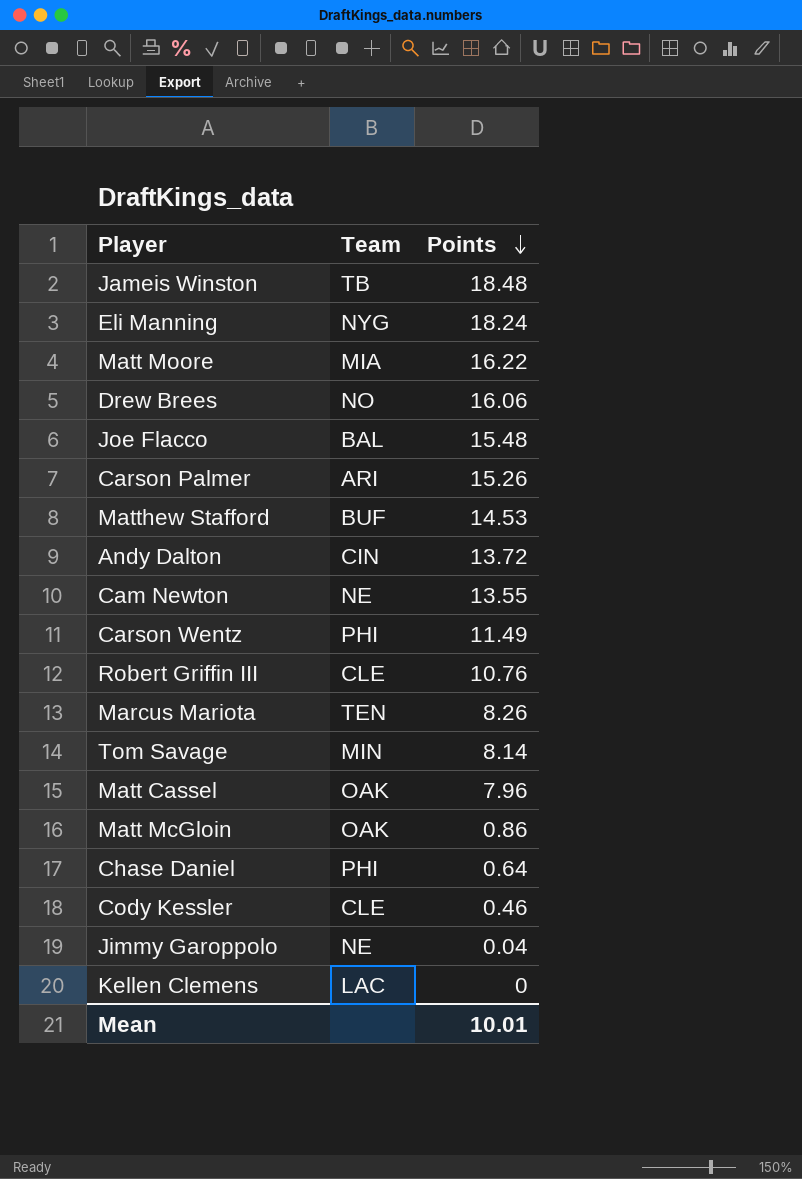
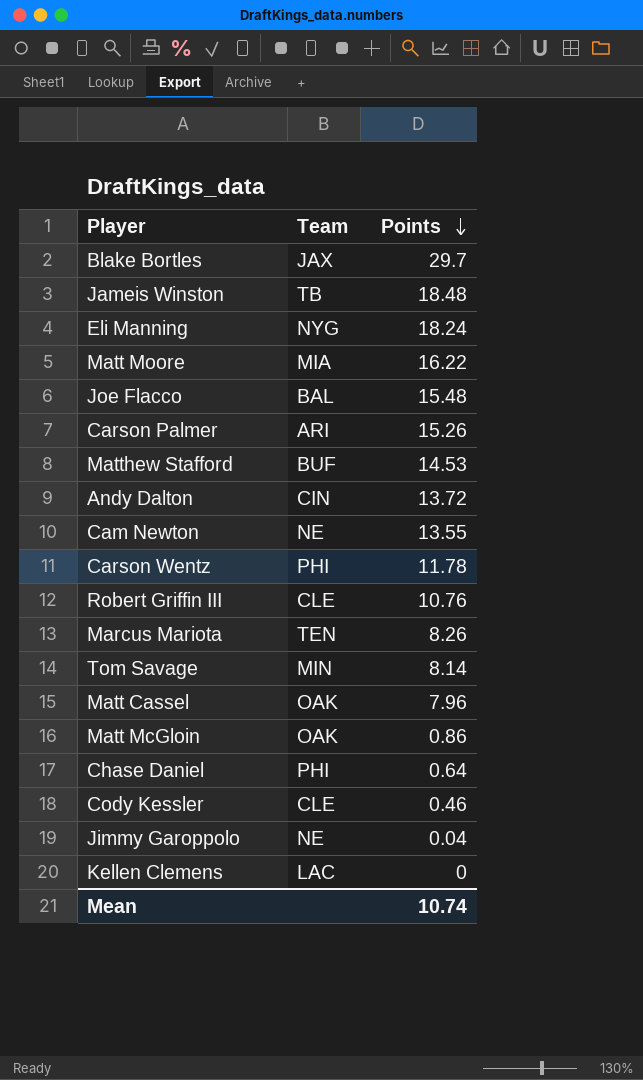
row Drew Brees: NO | 16.06 -> none
row Blake Bortles: none -> JAX | 29.7
Carson Wentz | Points: 11.49 -> 11.78
Mean | Points: 10.01 -> 10.74

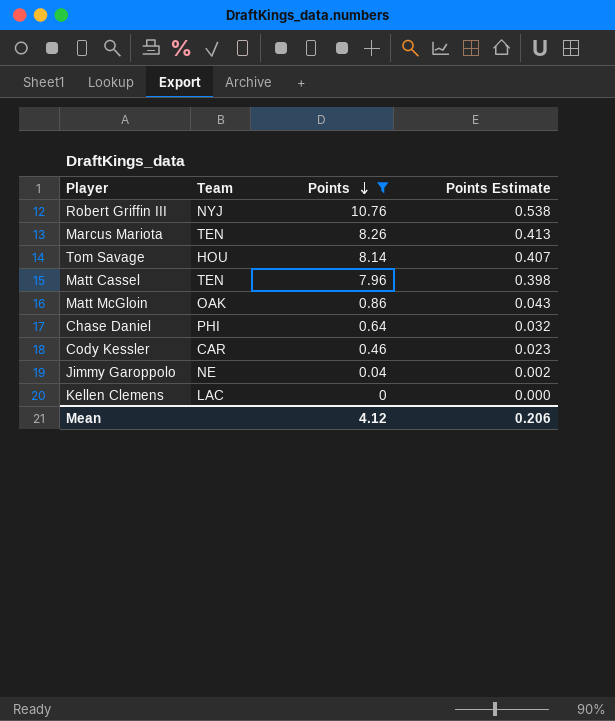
filter: none -> Points <= 10.76
column Points Estimate | formula: none -> [Points] * 0.05
Robert Griffin III | Team: CLE -> NYJ
Tom Savage | Team: MIN -> HOU
Matt Cassel | Team: OAK -> TEN
Cody Kessler | Team: CLE -> CAR
Mean | Points: 10.74 -> 4.12

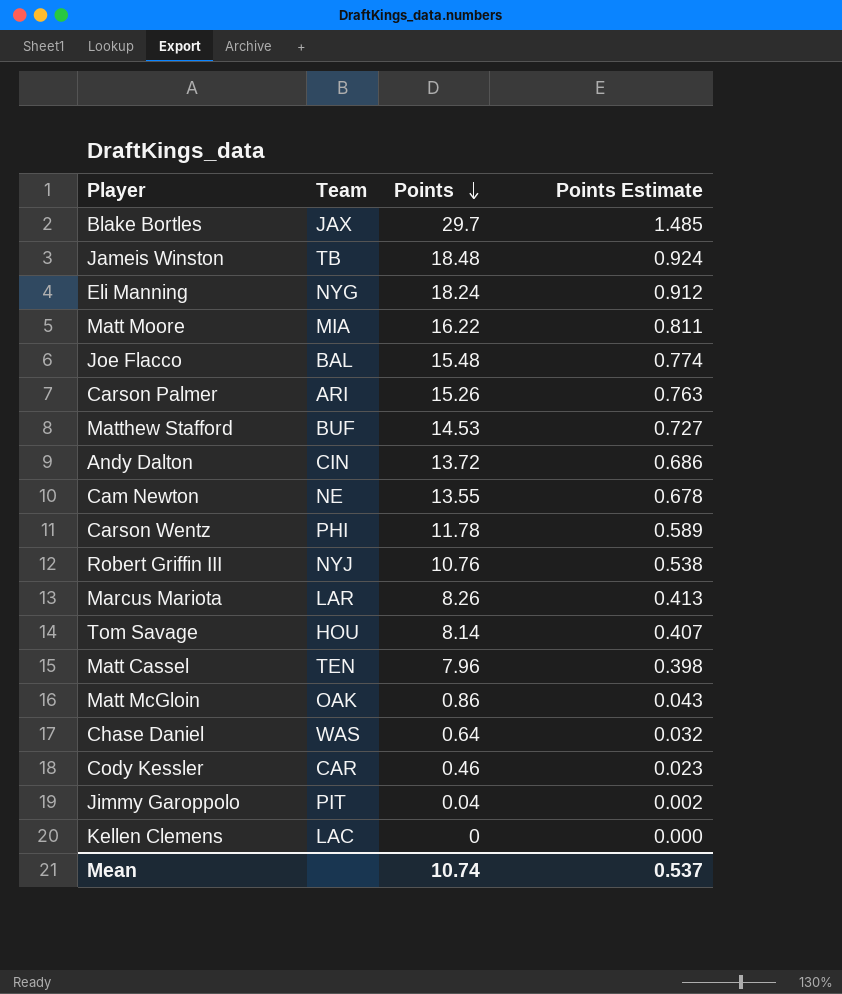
filter: Points <= 10.76 -> none
Marcus Mariota | Team: TEN -> LAR
Chase Daniel | Team: PHI -> WAS
Jimmy Garoppolo | Team: NE -> PIT
Mean | Points: 4.12 -> 10.74
Mean | Points Estimate: 0.206 -> 0.537

